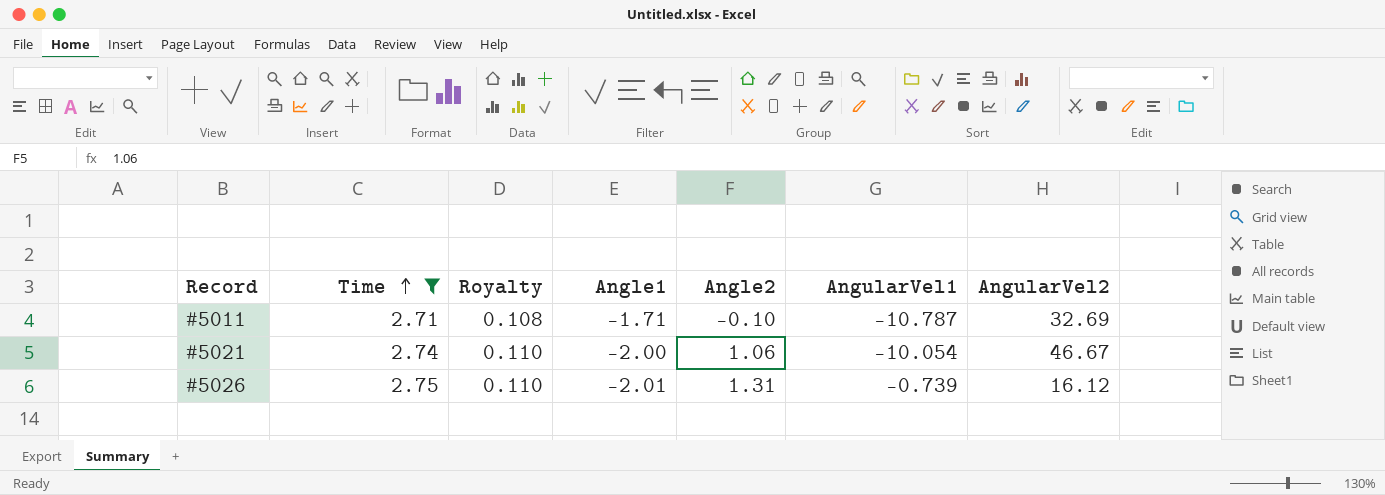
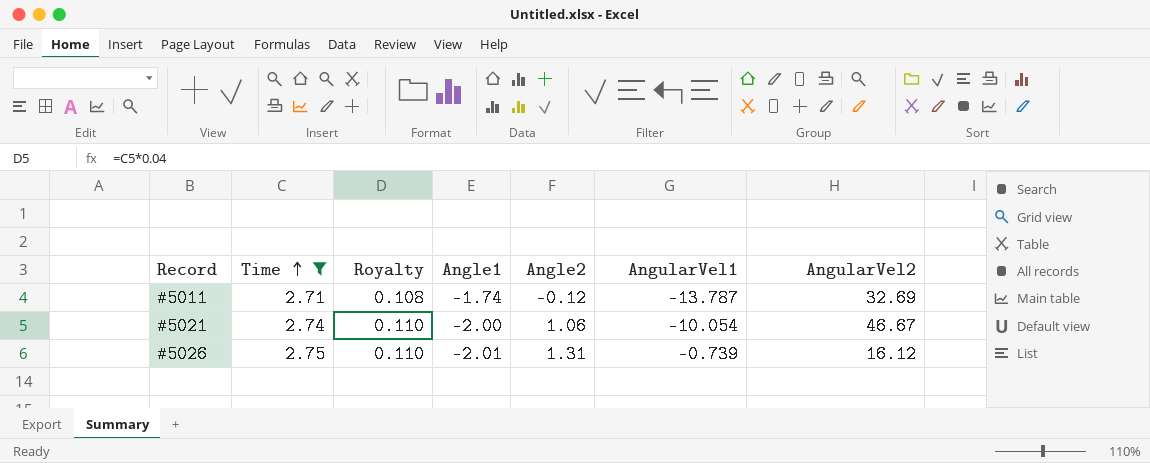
#5011 | Angle1: -1.71 -> -1.74
#5011 | Angle2: -0.10 -> -0.12
#5011 | AngularVel1: -10.787 -> -13.787

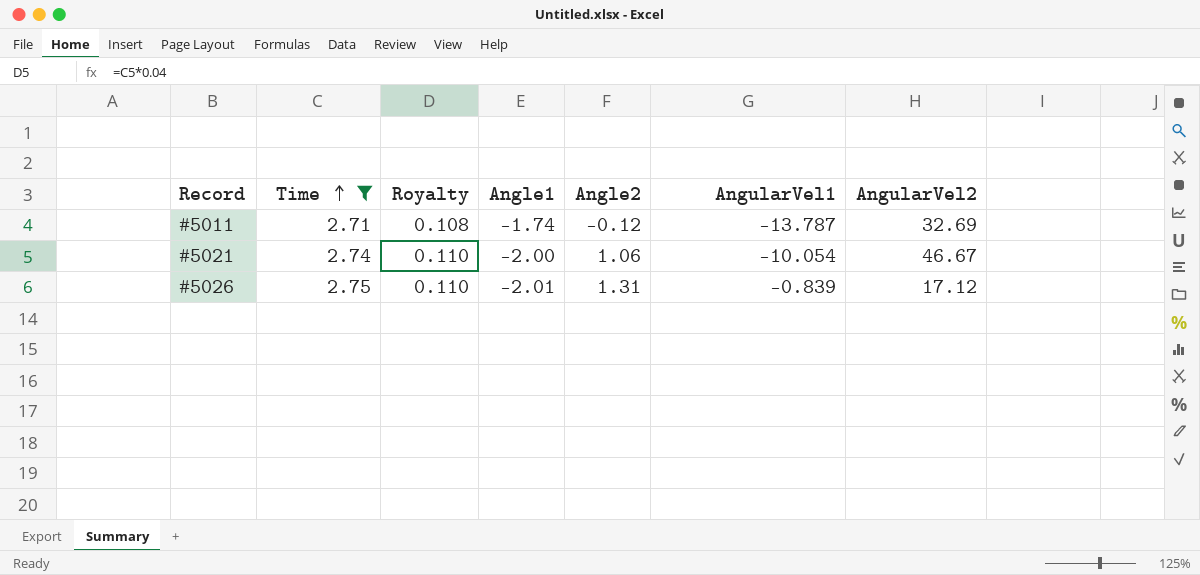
#5026 | AngularVel1: -0.739 -> -0.839
#5026 | AngularVel2: 16.12 -> 17.12

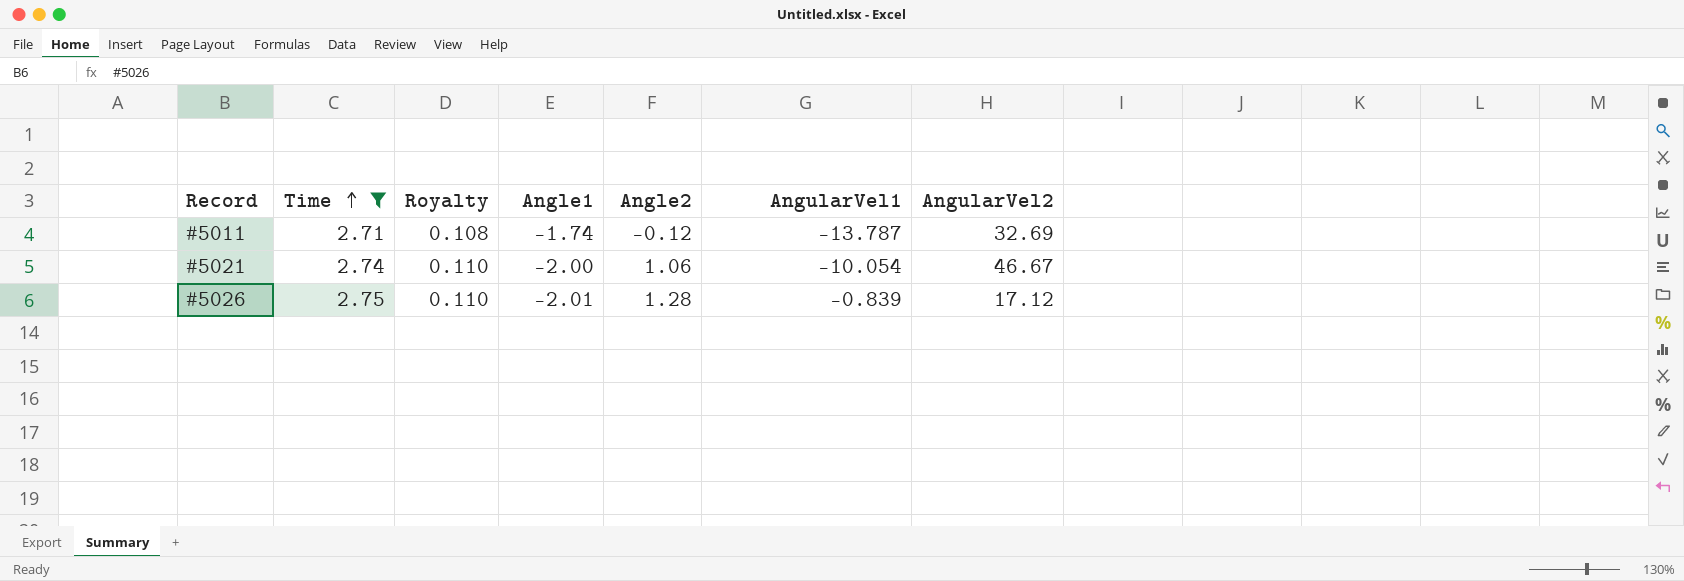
#5026 | Angle2: 1.31 -> 1.28

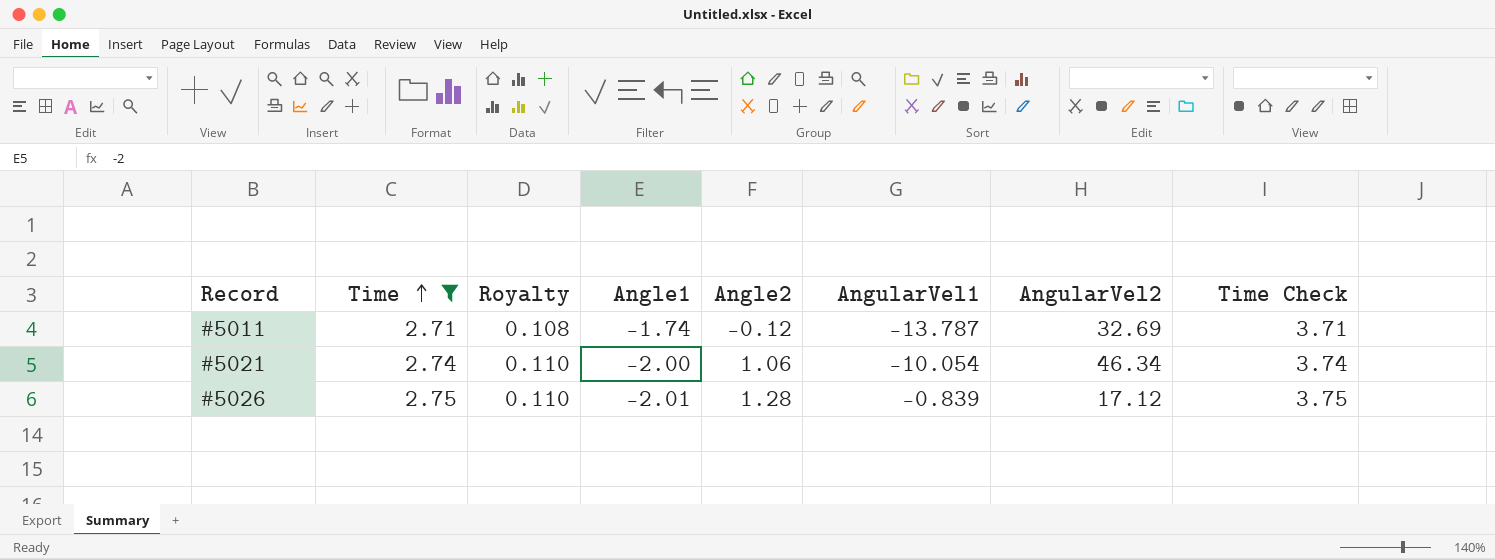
column Time Check | formula: none -> [Time] + 1
#5021 | AngularVel2: 46.67 -> 46.34

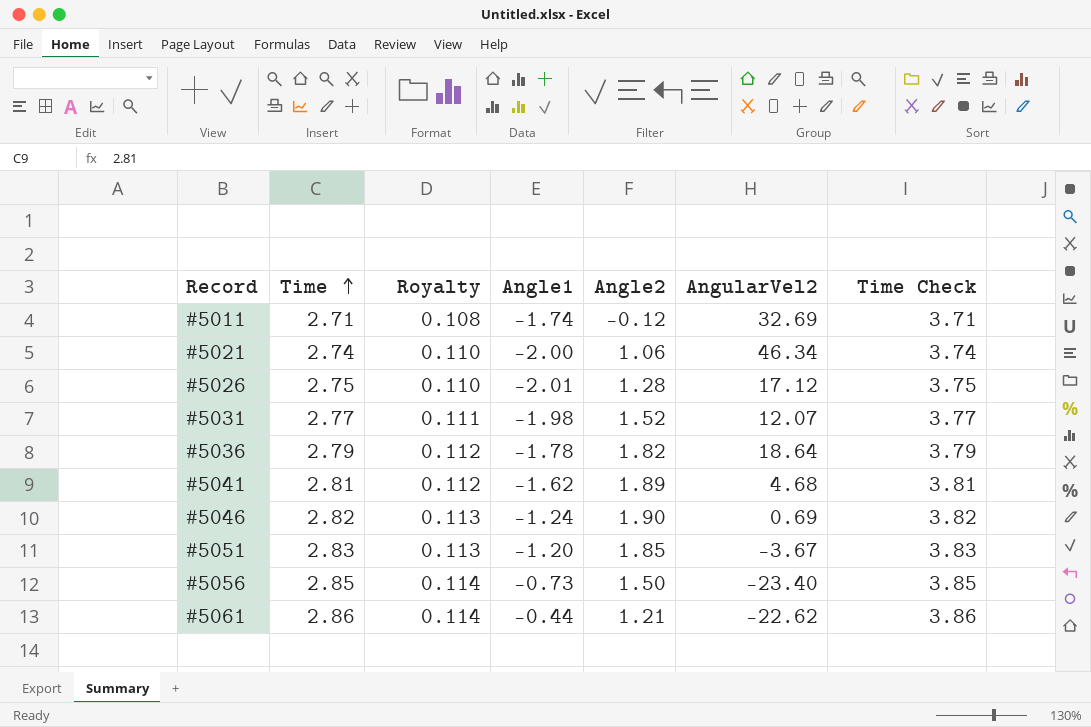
filter: Time <= 2.75 -> none
column AngularVel1 | position: 6 -> none

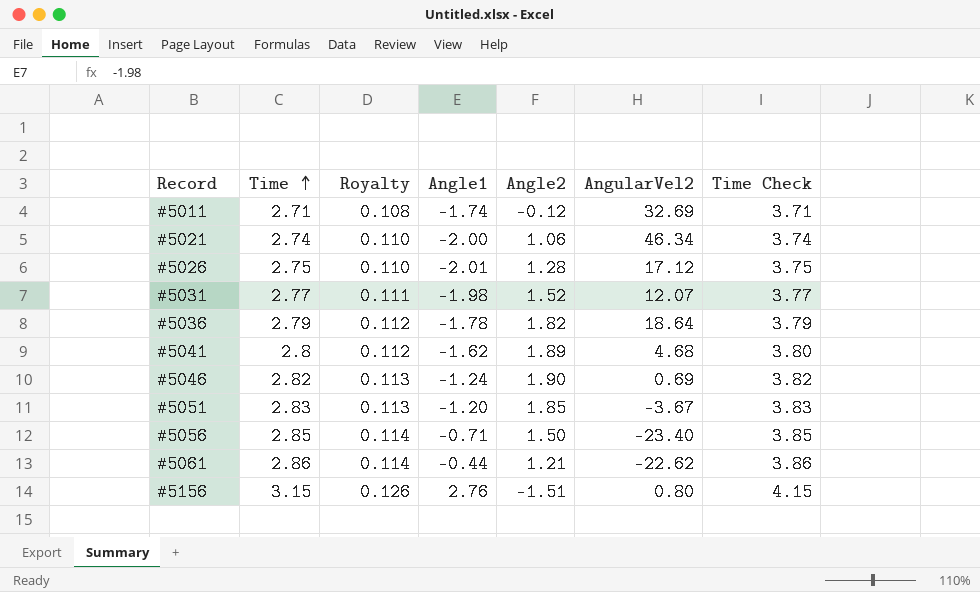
#5041 | Time: 2.81 -> 2.8
#5041 | Time Check: 3.81 -> 3.80
#5056 | Angle1: -0.73 -> -0.71
row #5156: none -> 3.15 | 0.126 | 2.76 | -1.51 | 0.80 | 4.15

